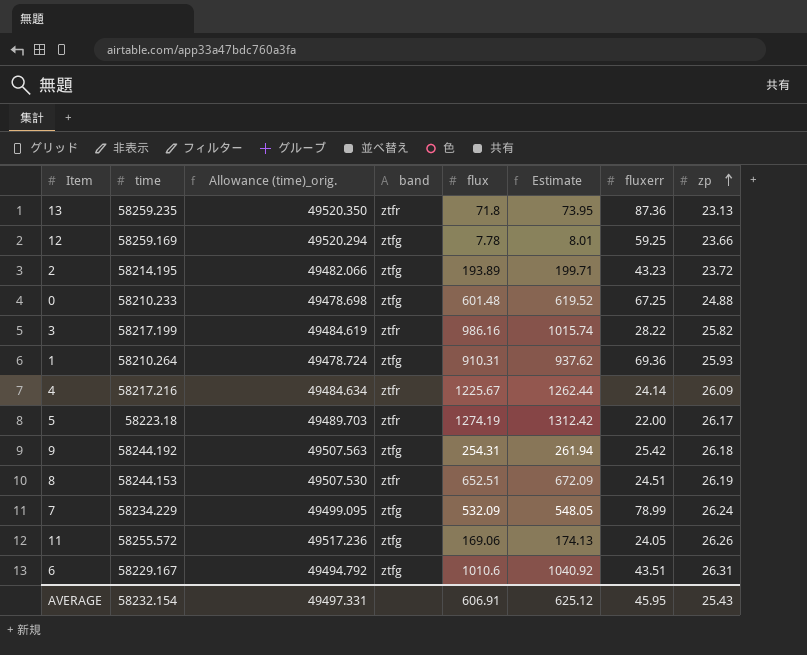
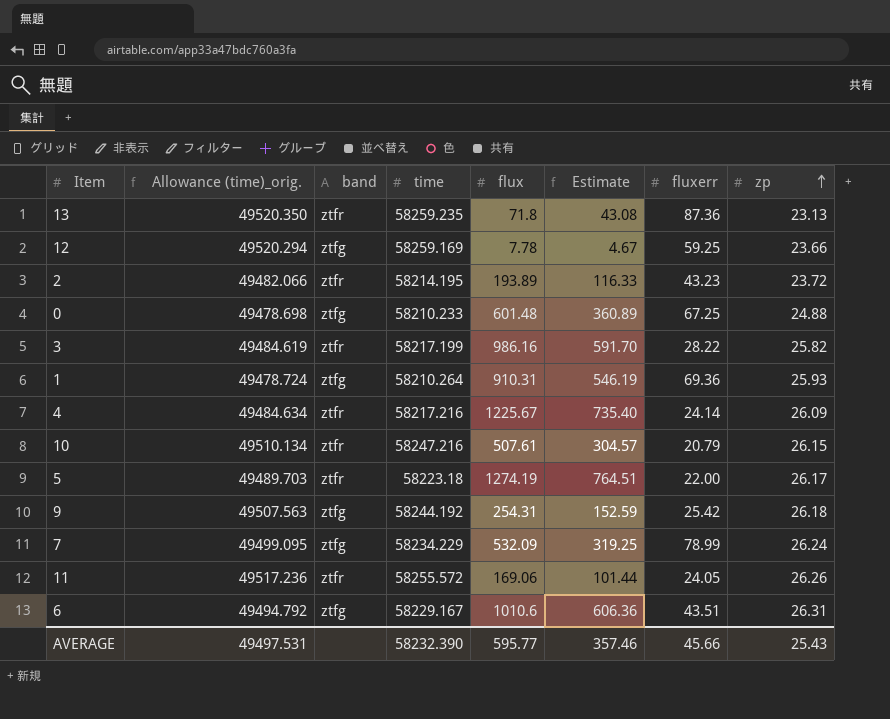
column time | position: 2 -> 4
column Estimate | formula: [flux] * 1.03 -> [flux] * 0.6
row 8: 58244.153 | 49507.530 | ztfr | 652.51 | 672.09 | 24.51 | 26.19 -> none
2 | band: ztfg -> ztfr
row 10: none -> 49510.134 | ztfr | 58247.216 | 507.61 | 304.57 | 20.79 | 26.15
11 | band: ztfg -> ztfr
AVERAGE | Allowance (time)_orig.: 49497.331 -> 49497.531
AVERAGE | time: 58232.154 -> 58232.390
AVERAGE | flux: 606.91 -> 595.77
AVERAGE | Estimate: 625.12 -> 357.46
AVERAGE | fluxerr: 45.95 -> 45.66

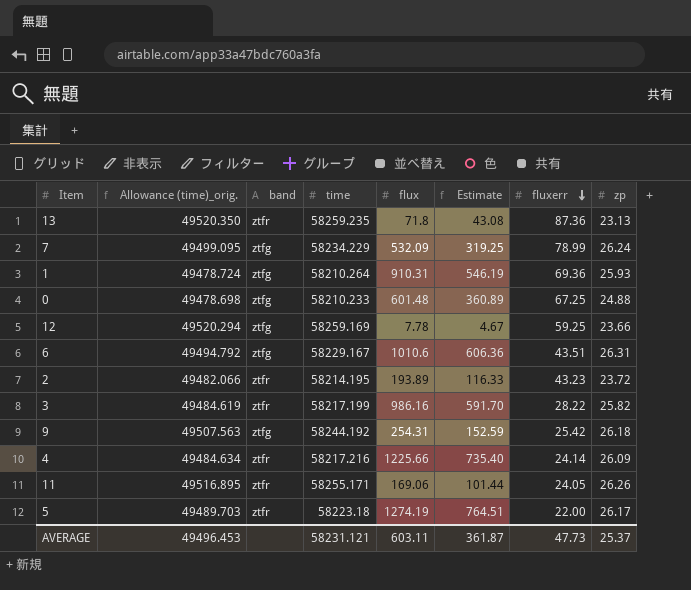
row order: zp ascending -> fluxerr descending
row 10: 49510.134 | ztfr | 58247.216 | 507.61 | 304.57 | 20.79 | 26.15 -> none
4 | flux: 1225.67 -> 1225.66
11 | Allowance (time)_orig.: 49517.236 -> 49516.895
11 | time: 58255.572 -> 58255.171
AVERAGE | Allowance (time)_orig.: 49497.531 -> 49496.453
AVERAGE | time: 58232.390 -> 58231.121
AVERAGE | flux: 595.77 -> 603.11
AVERAGE | Estimate: 357.46 -> 361.87
AVERAGE | fluxerr: 45.66 -> 47.73
AVERAGE | zp: 25.43 -> 25.37

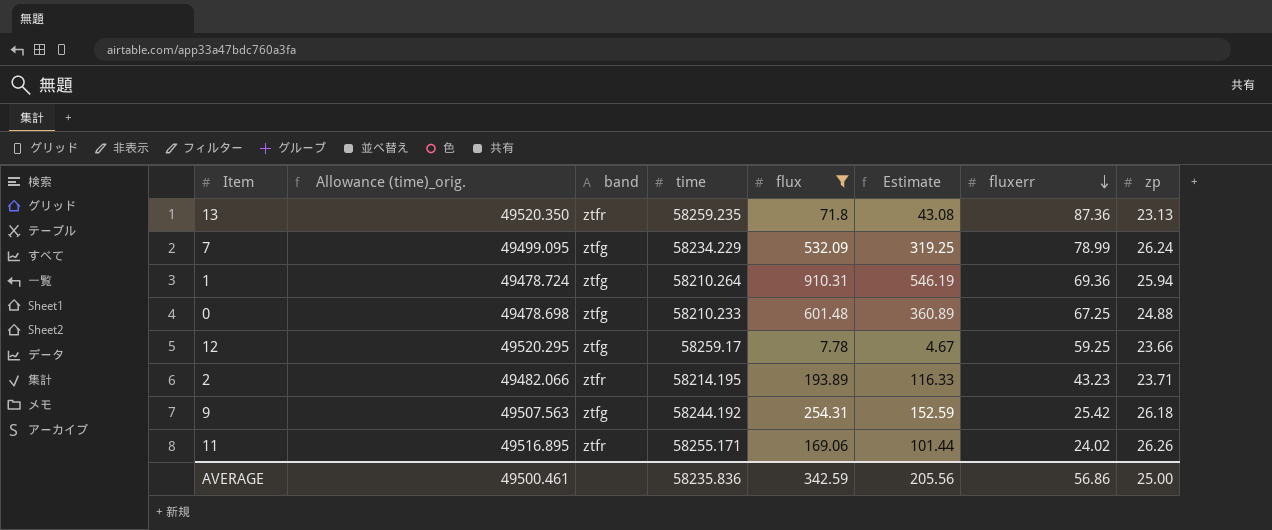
filter: none -> flux <= 910.31
1 | zp: 25.93 -> 25.94
12 | Allowance (time)_orig.: 49520.294 -> 49520.295
12 | time: 58259.169 -> 58259.17
2 | zp: 23.72 -> 23.71
11 | fluxerr: 24.05 -> 24.02
AVERAGE | Allowance (time)_orig.: 49496.453 -> 49500.461
AVERAGE | time: 58231.121 -> 58235.836
AVERAGE | flux: 603.11 -> 342.59
AVERAGE | Estimate: 361.87 -> 205.56
AVERAGE | fluxerr: 47.73 -> 56.86
AVERAGE | zp: 25.37 -> 25.00

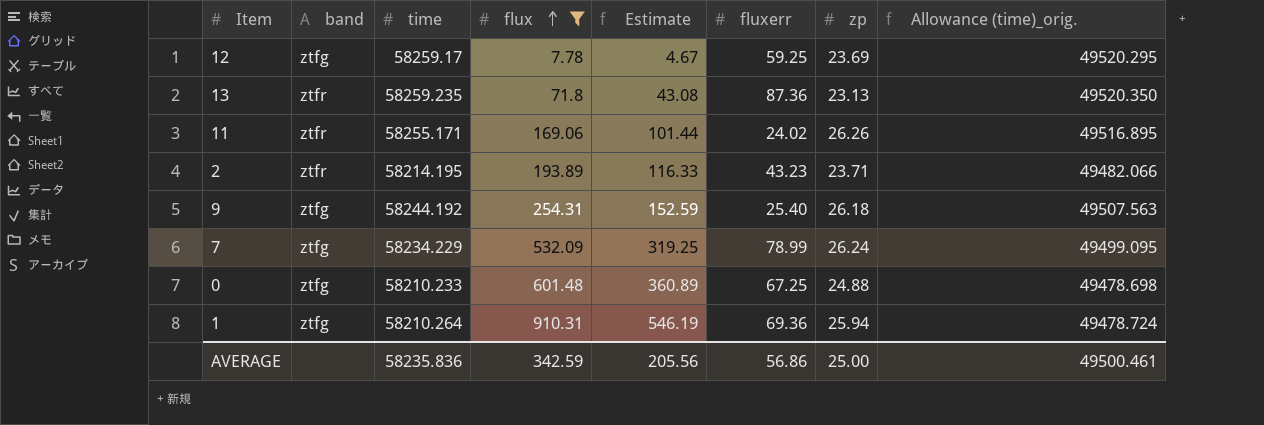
row order: fluxerr descending -> flux ascending
column Allowance (time)_orig. | position: 2 -> 8
12 | zp: 23.66 -> 23.69
9 | fluxerr: 25.42 -> 25.40

